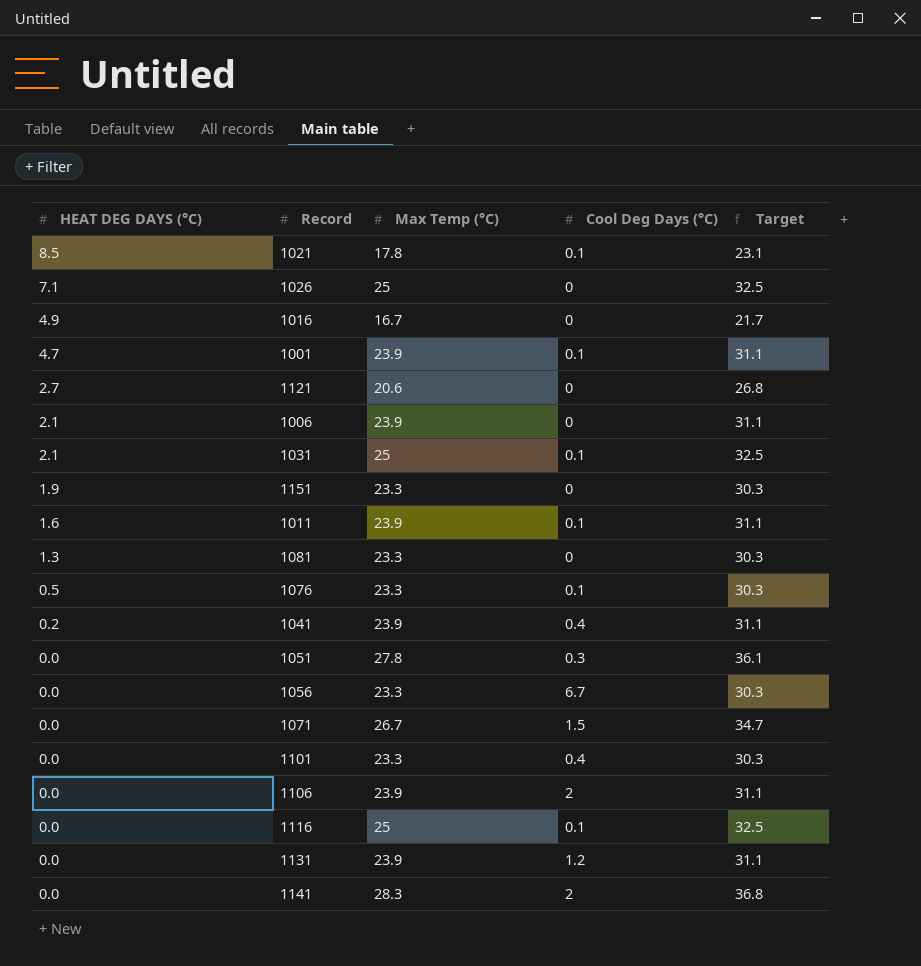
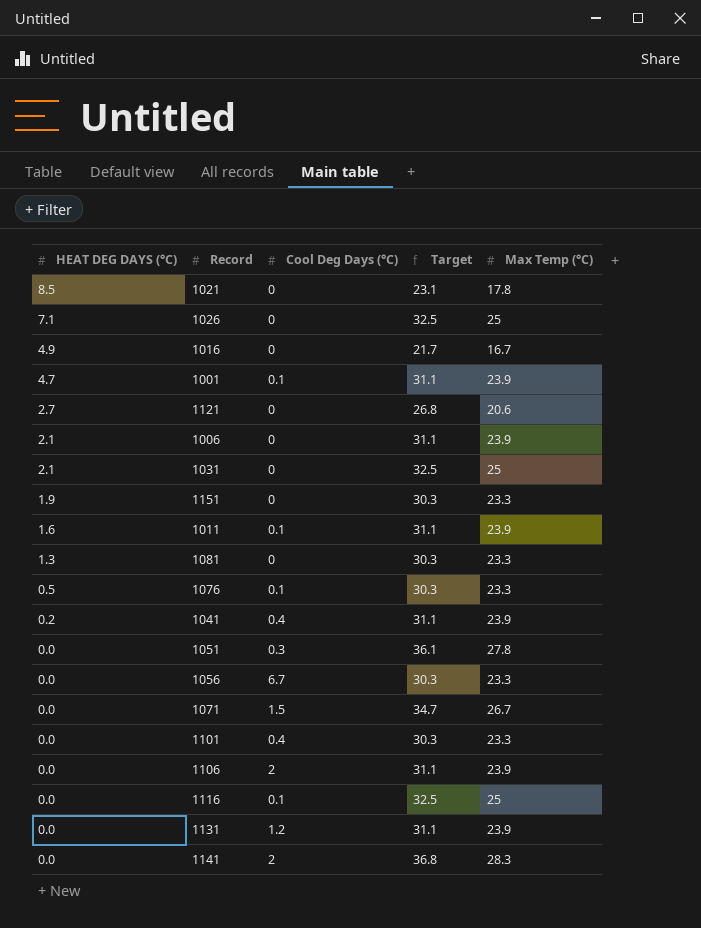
column Max Temp (°C) | position: 3 -> 5
1021 | Cool Deg Days (°C): 0.1 -> 0
1031 | Cool Deg Days (°C): 0.1 -> 0

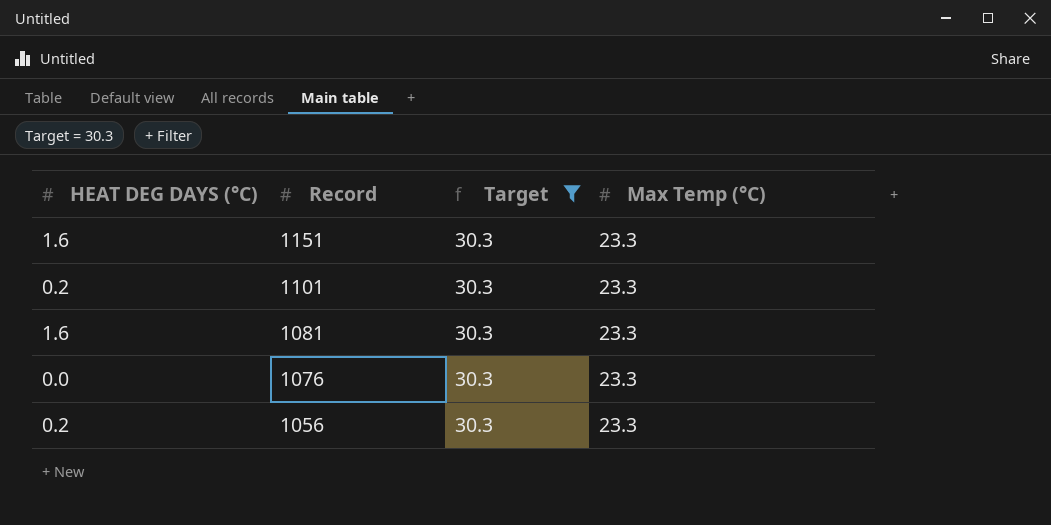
filter: none -> Target = 30.3
row order: HEAT DEG DAYS (°C) descending -> Record descending
column Cool Deg Days (°C) | position: 3 -> none
1151 | HEAT DEG DAYS (°C): 1.9 -> 1.6
1101 | HEAT DEG DAYS (°C): 0.0 -> 0.2
1081 | HEAT DEG DAYS (°C): 1.3 -> 1.6
1076 | HEAT DEG DAYS (°C): 0.5 -> 0.0
1056 | HEAT DEG DAYS (°C): 0.0 -> 0.2

